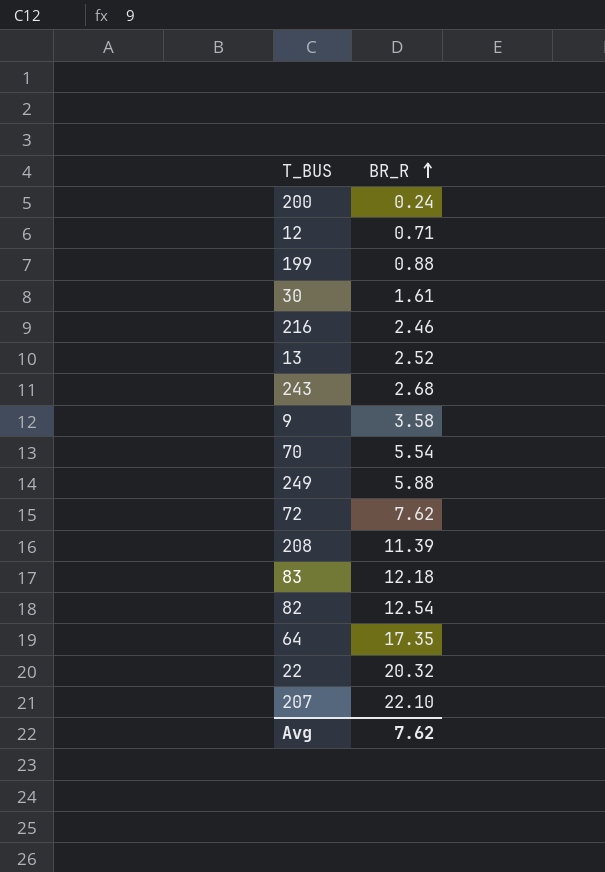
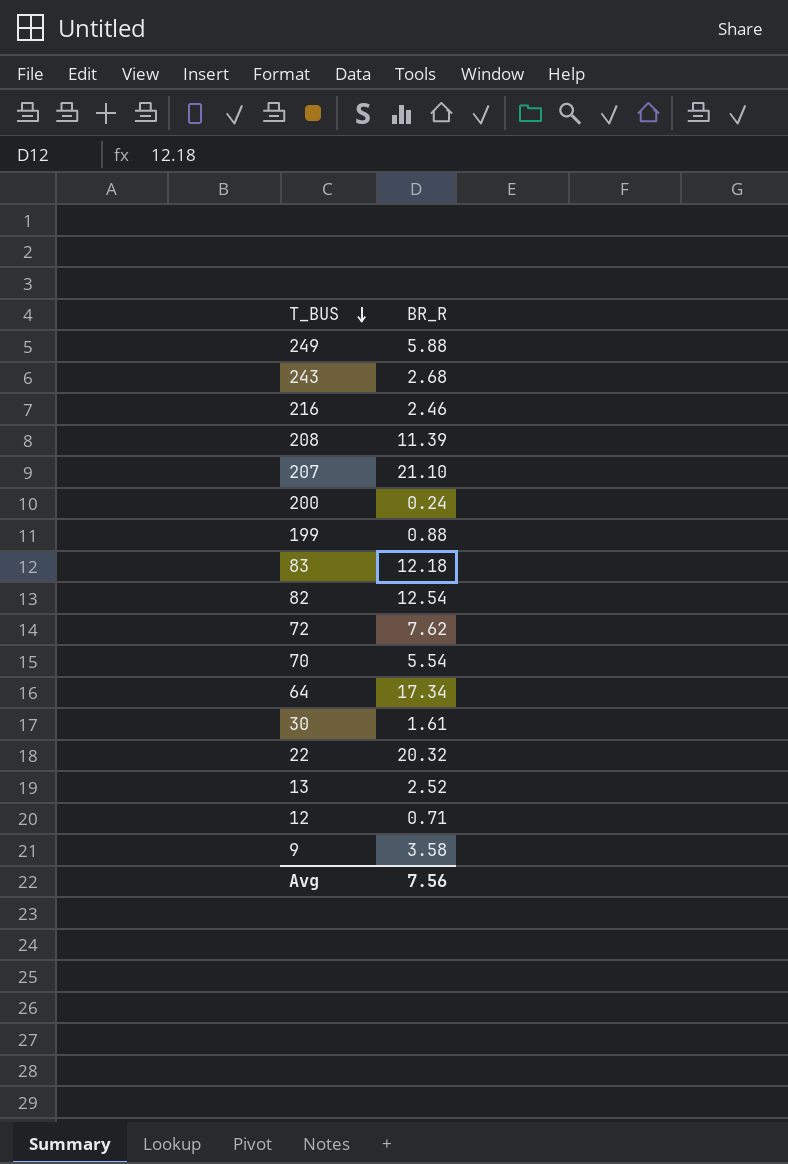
row order: BR_R ascending -> T_BUS descending
207 | BR_R: 22.10 -> 21.10
64 | BR_R: 17.35 -> 17.34
Avg | BR_R: 7.62 -> 7.56

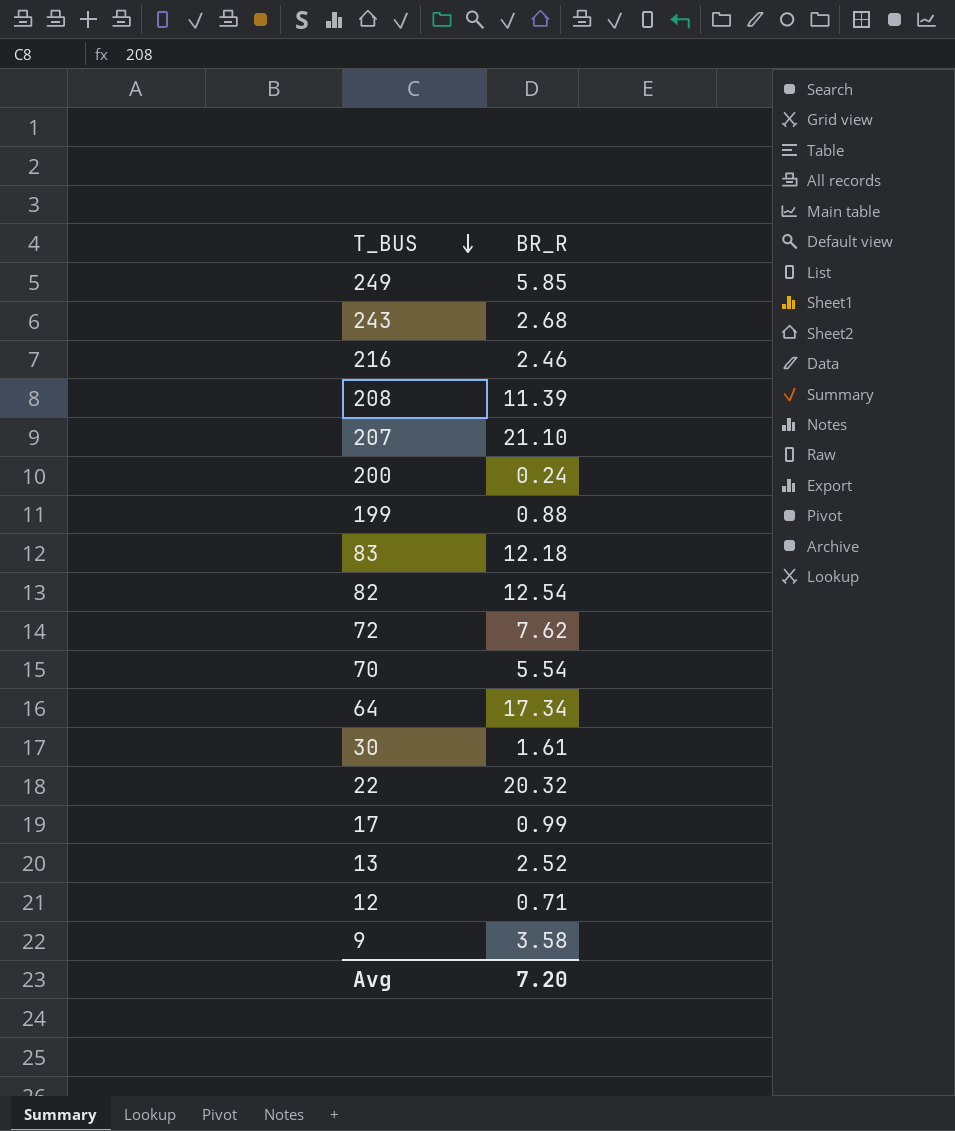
249 | BR_R: 5.88 -> 5.85
row 17: none -> 0.99
Avg | BR_R: 7.56 -> 7.20

